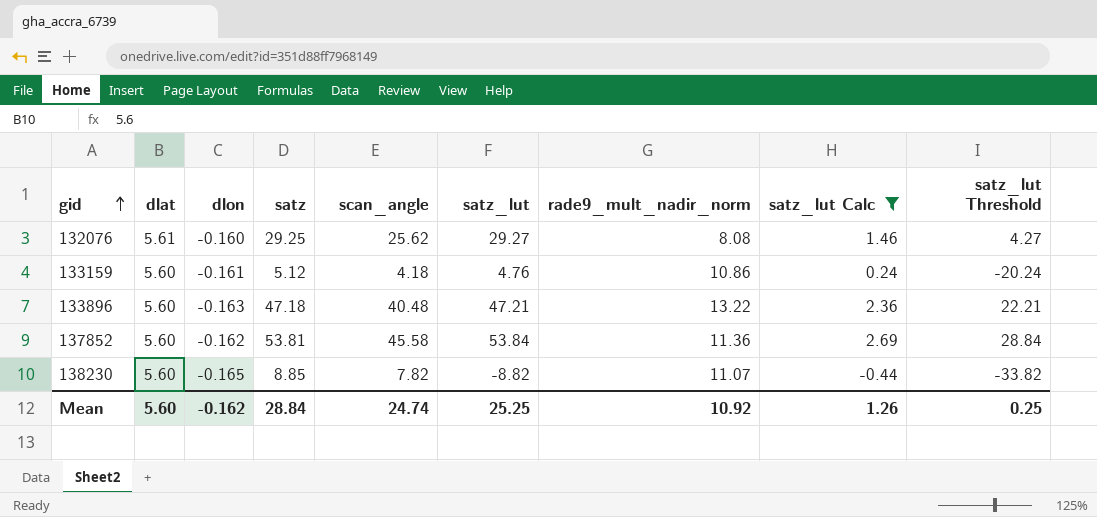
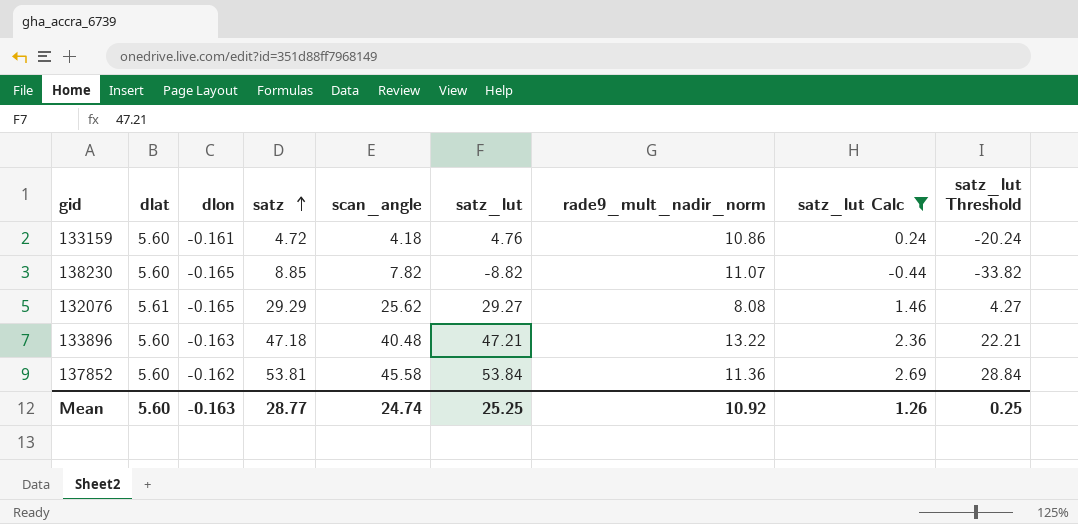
row order: gid ascending -> satz ascending
133159 | satz: 5.12 -> 4.72
132076 | dlon: -0.160 -> -0.165
132076 | satz: 29.25 -> 29.29
Mean | dlon: -0.162 -> -0.163
Mean | satz: 28.84 -> 28.77

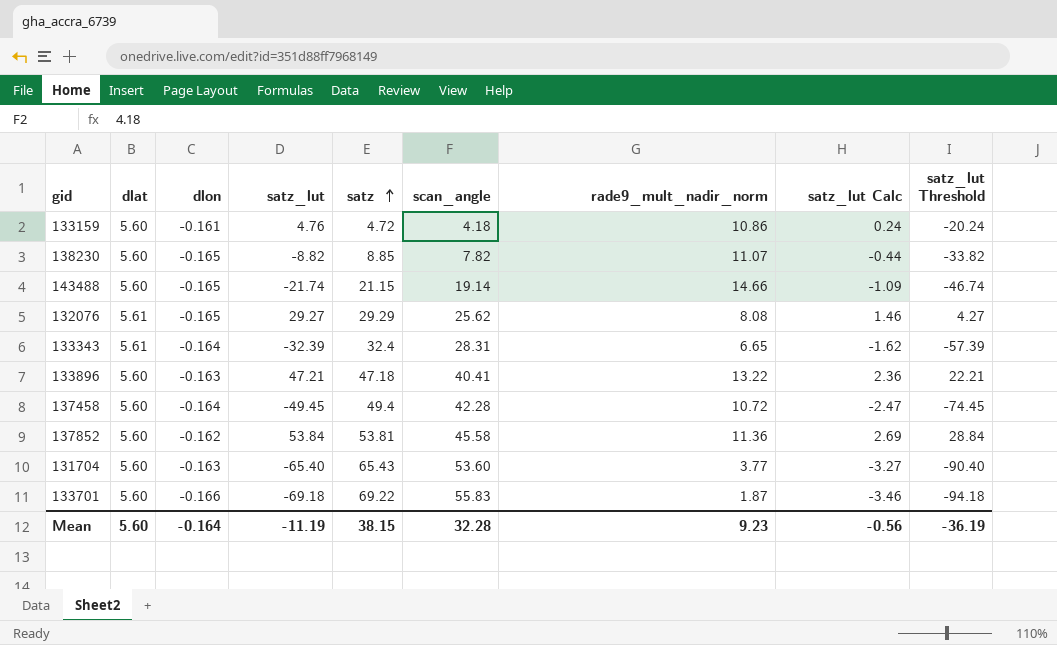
filter: satz_lut Calc >= -0.44 -> none
column satz_lut | position: 6 -> 4
133896 | scan_angle: 40.48 -> 40.41
Mean | dlon: -0.163 -> -0.164
Mean | satz_lut: 25.25 -> -11.19
Mean | satz: 28.77 -> 38.15
Mean | scan_angle: 24.74 -> 32.28
Mean | rade9_mult_nadir_norm: 10.92 -> 9.23
Mean | satz_lut Calc: 1.26 -> -0.56
Mean | satz_lut Threshold: 0.25 -> -36.19

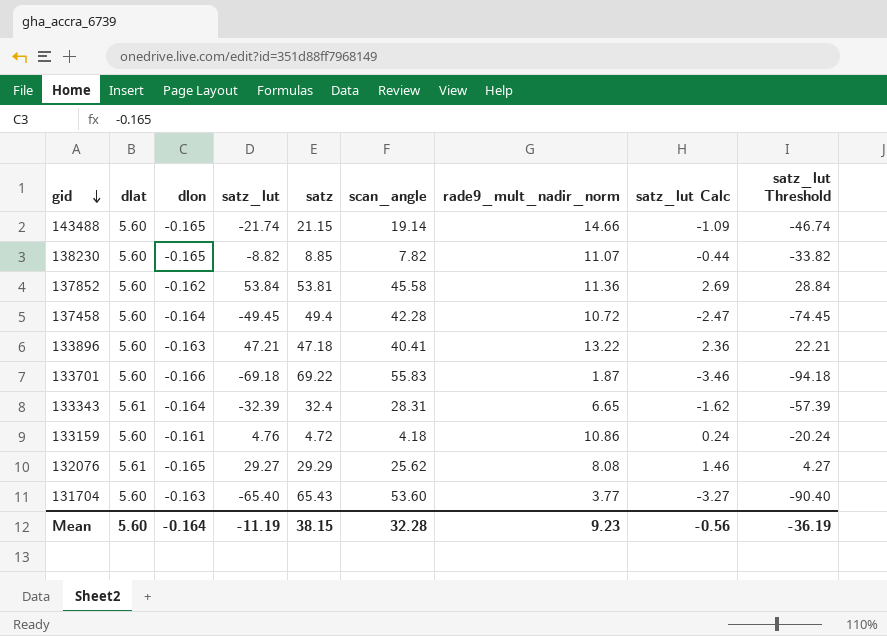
row order: satz ascending -> gid descending

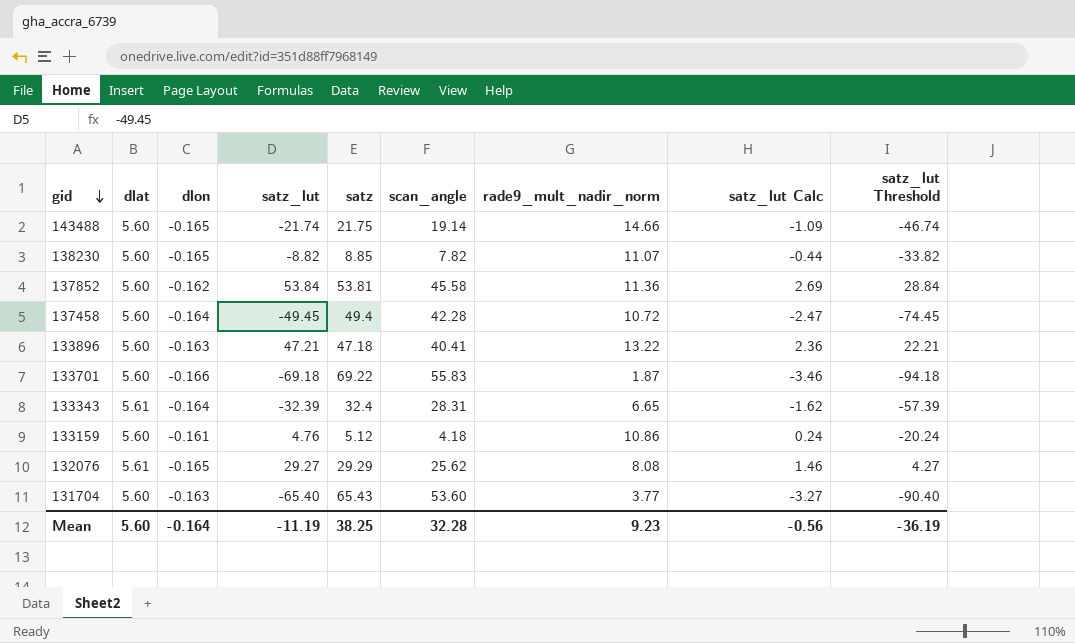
143488 | satz: 21.15 -> 21.75
133159 | satz: 4.72 -> 5.12
Mean | satz: 38.15 -> 38.25

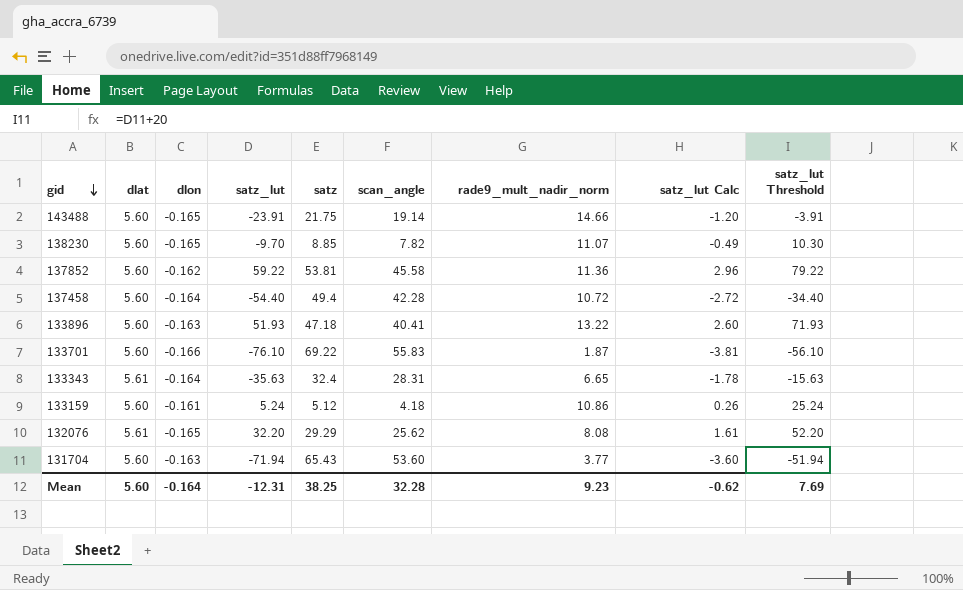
column satz_lut Threshold | formula: [satz_lut] - 25 -> [satz_lut] + 20
143488 | satz_lut: -21.74 -> -23.91
143488 | satz_lut Calc: -1.09 -> -1.20
138230 | satz_lut: -8.82 -> -9.70
138230 | satz_lut Calc: -0.44 -> -0.49
137852 | satz_lut: 53.84 -> 59.22
137852 | satz_lut Calc: 2.69 -> 2.96
137458 | satz_lut: -49.45 -> -54.40
137458 | satz_lut Calc: -2.47 -> -2.72
133896 | satz_lut: 47.21 -> 51.93
133896 | satz_lut Calc: 2.36 -> 2.60
133701 | satz_lut: -69.18 -> -76.10
133701 | satz_lut Calc: -3.46 -> -3.81
133343 | satz_lut: -32.39 -> -35.63
133343 | satz_lut Calc: -1.62 -> -1.78
133159 | satz_lut: 4.76 -> 5.24
133159 | satz_lut Calc: 0.24 -> 0.26
132076 | satz_lut: 29.27 -> 32.20
132076 | satz_lut Calc: 1.46 -> 1.61
131704 | satz_lut: -65.40 -> -71.94
131704 | satz_lut Calc: -3.27 -> -3.60
Mean | satz_lut: -11.19 -> -12.31
Mean | satz_lut Calc: -0.56 -> -0.62
Mean | satz_lut Threshold: -36.19 -> 7.69

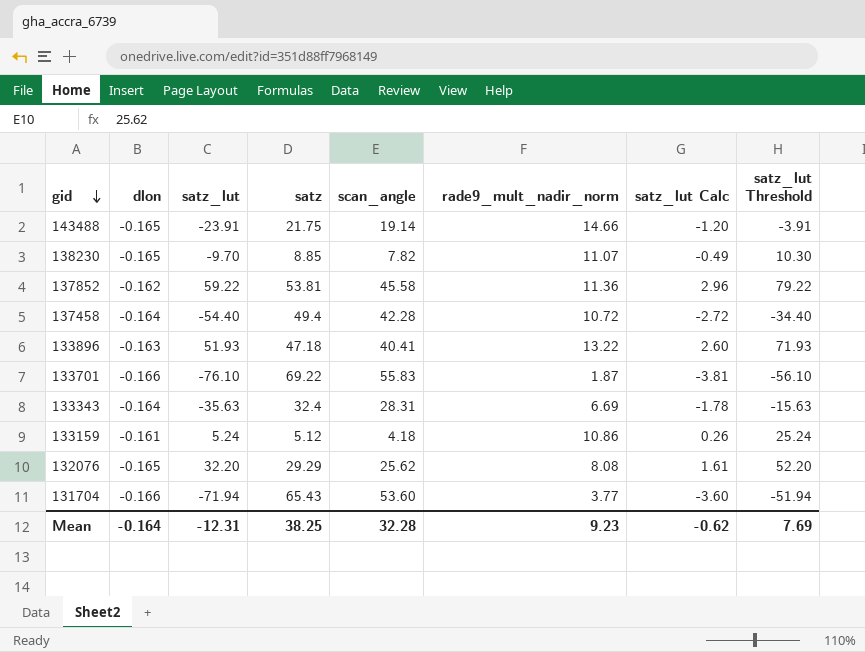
column dlat | position: 2 -> none
133343 | rade9_mult_nadir_norm: 6.65 -> 6.69
131704 | dlon: -0.163 -> -0.166

